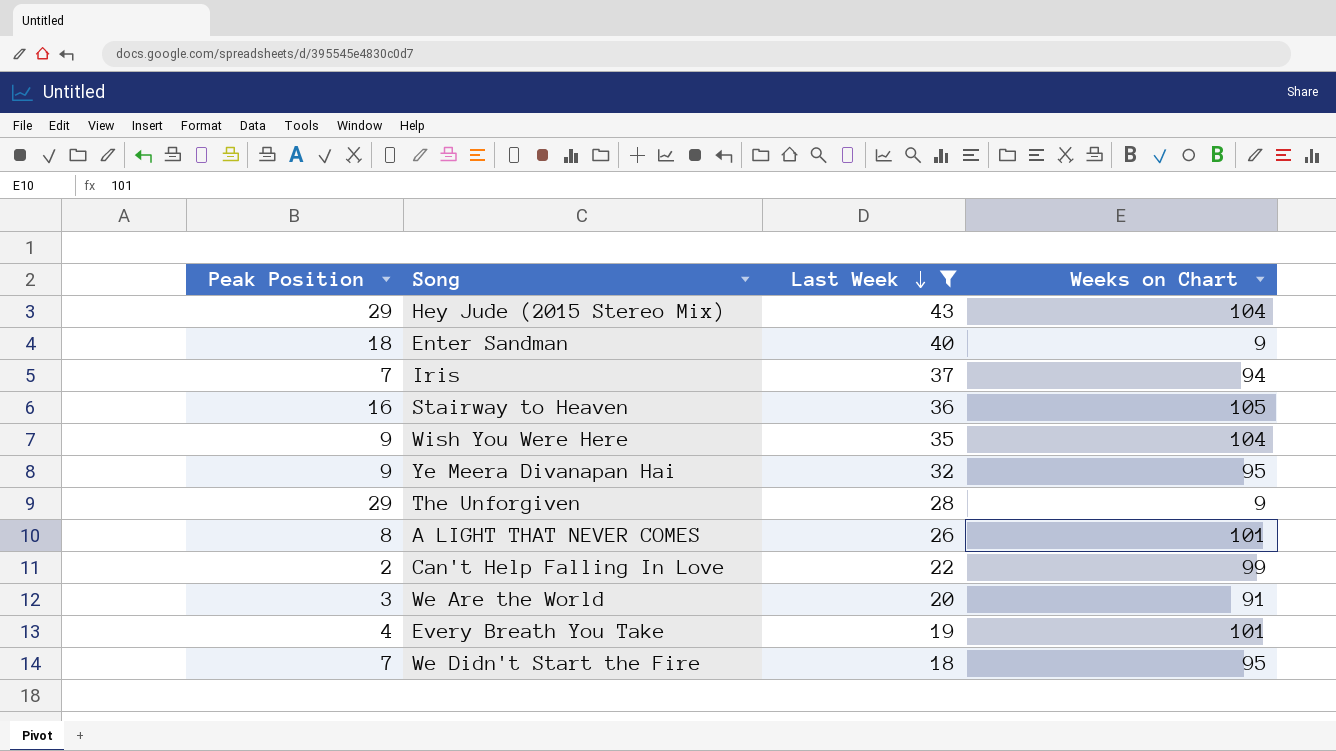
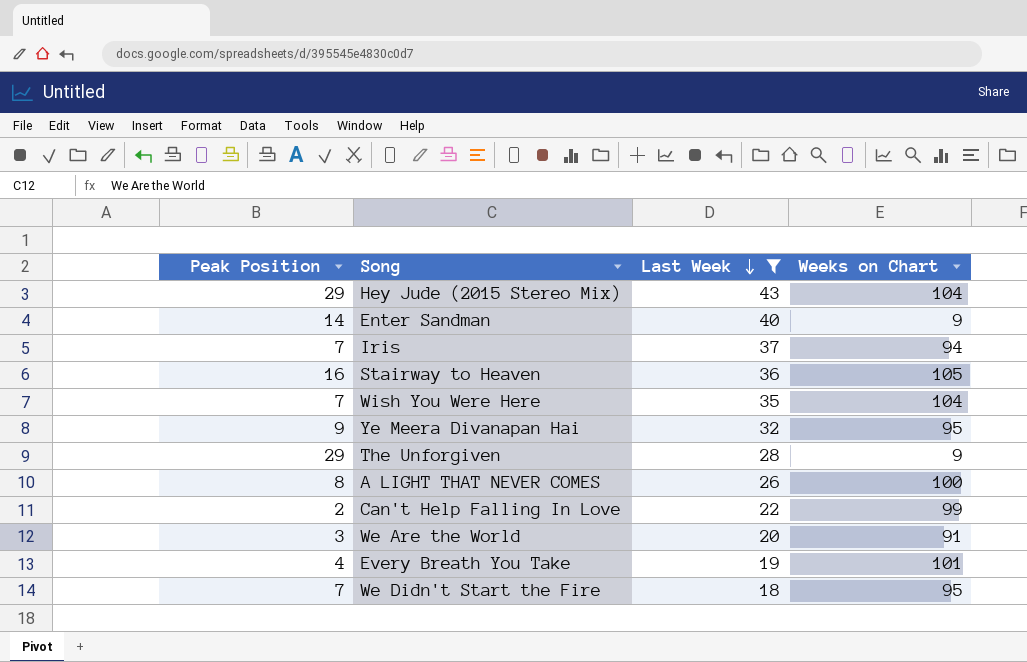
Enter Sandman | Peak Position: 18 -> 14
Wish You Were Here | Peak Position: 9 -> 7
A LIGHT THAT NEVER COMES | Weeks on Chart: 101 -> 100

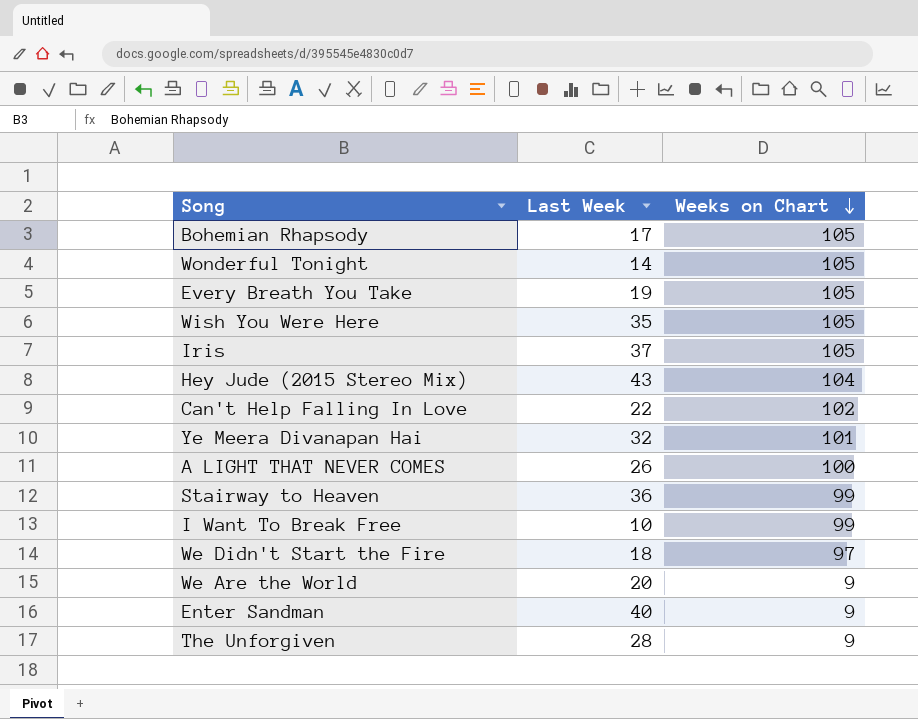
filter: Last Week >= 18 -> none
row order: Last Week descending -> Weeks on Chart descending
column Peak Position | position: 1 -> none
Every Breath You Take | Weeks on Chart: 101 -> 105
Wish You Were Here | Weeks on Chart: 104 -> 105
Iris | Weeks on Chart: 94 -> 105
Can't Help Falling In Love | Weeks on Chart: 99 -> 102
Ye Meera Divanapan Hai | Weeks on Chart: 95 -> 101
Stairway to Heaven | Weeks on Chart: 105 -> 99
We Didn't Start the Fire | Weeks on Chart: 95 -> 97
We Are the World | Weeks on Chart: 91 -> 9

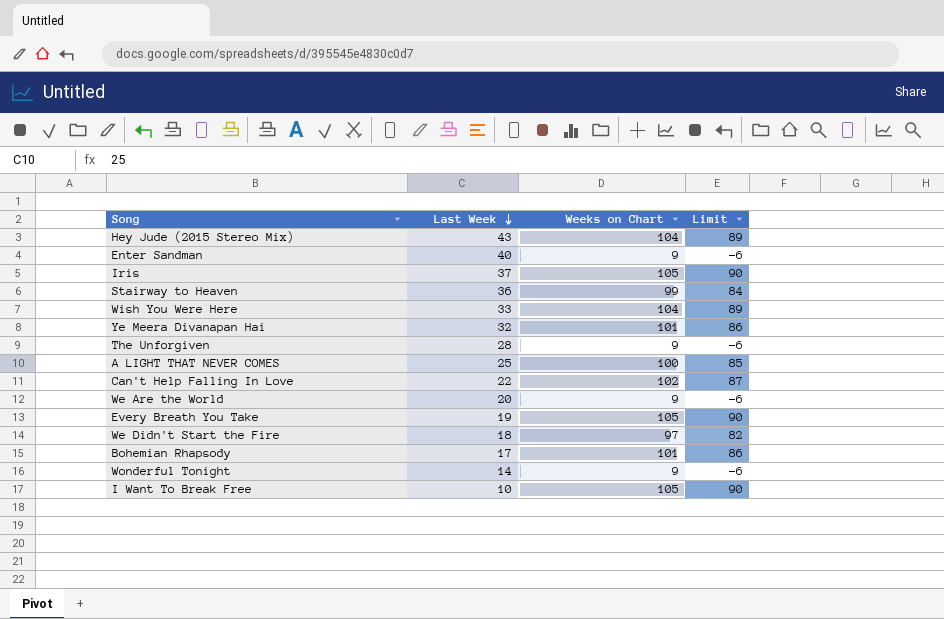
row order: Weeks on Chart descending -> Last Week descending
column Limit | formula: none -> [Weeks on Chart] - 15
Wish You Were Here | Last Week: 35 -> 33
Wish You Were Here | Weeks on Chart: 105 -> 104
A LIGHT THAT NEVER COMES | Last Week: 26 -> 25
Bohemian Rhapsody | Weeks on Chart: 105 -> 101
Wonderful Tonight | Weeks on Chart: 105 -> 9
I Want To Break Free | Weeks on Chart: 99 -> 105

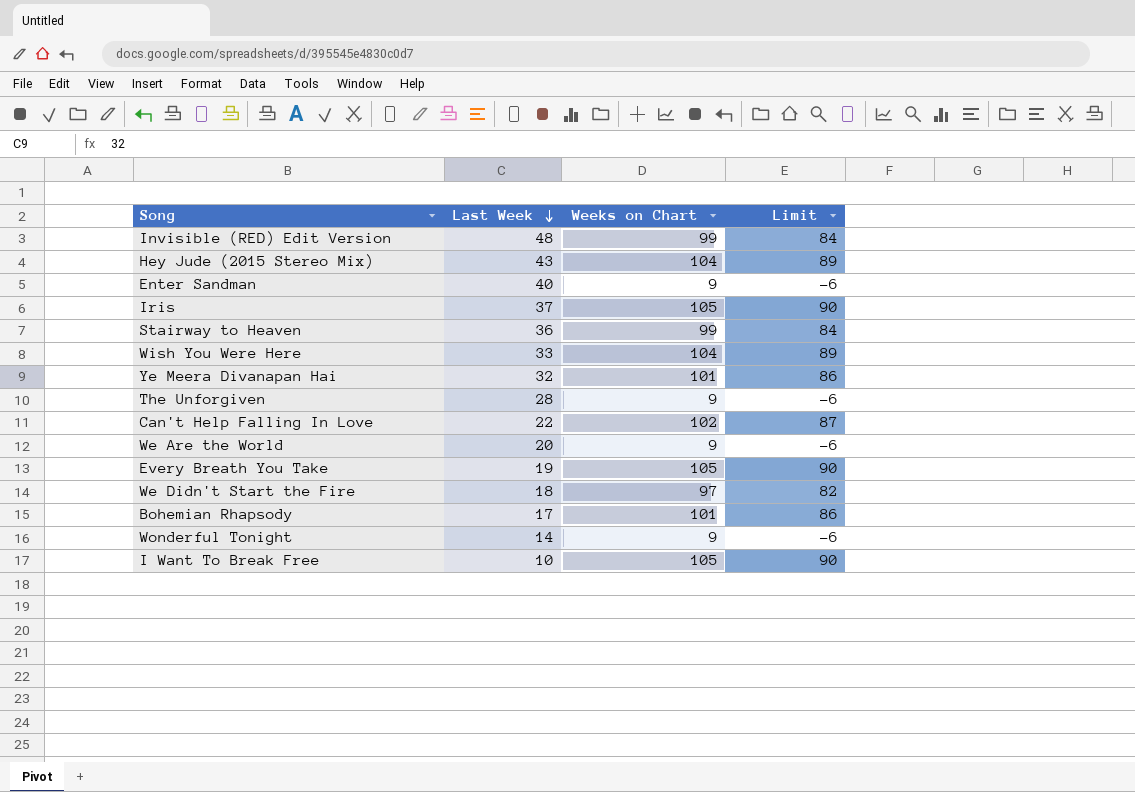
row A LIGHT THAT NEVER COMES: 25 | 100 | 85 -> none
row Invisible (RED) Edit Version: none -> 48 | 99 | 84

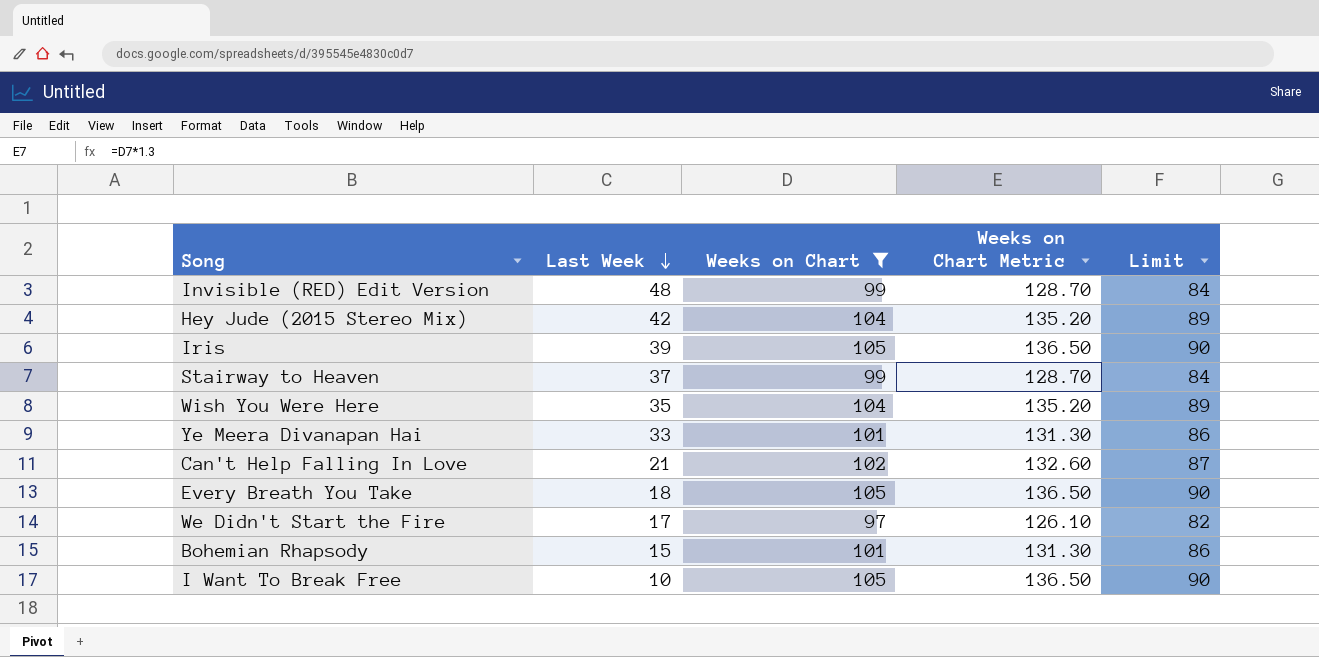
filter: none -> Weeks on Chart != 9
column Weeks on Chart Metric | formula: none -> [Weeks on Chart] * 1.3
Hey Jude (2015 Stereo Mix) | Last Week: 43 -> 42
Iris | Last Week: 37 -> 39
Stairway to Heaven | Last Week: 36 -> 37
Wish You Were Here | Last Week: 33 -> 35
Ye Meera Divanapan Hai | Last Week: 32 -> 33
Can't Help Falling In Love | Last Week: 22 -> 21
Every Breath You Take | Last Week: 19 -> 18
We Didn't Start the Fire | Last Week: 18 -> 17
Bohemian Rhapsody | Last Week: 17 -> 15

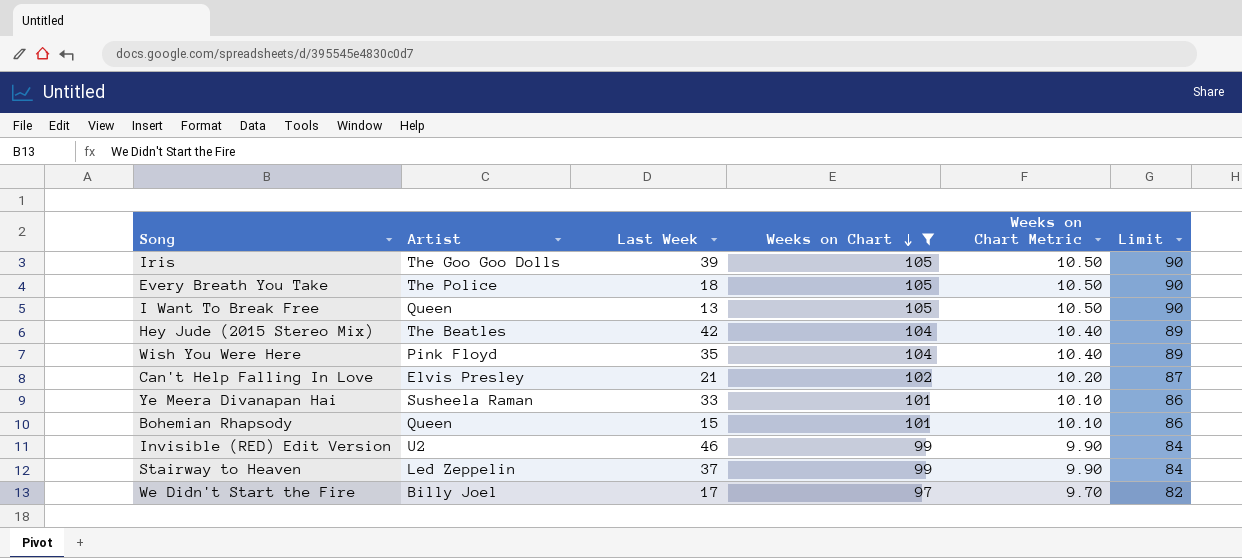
row order: Last Week descending -> Weeks on Chart descending
column Artist | position: none -> 2
column Weeks on Chart Metric | formula: [Weeks on Chart] * 1.3 -> [Weeks on Chart] * 0.1
I Want To Break Free | Last Week: 10 -> 13
Invisible (RED) Edit Version | Last Week: 48 -> 46

